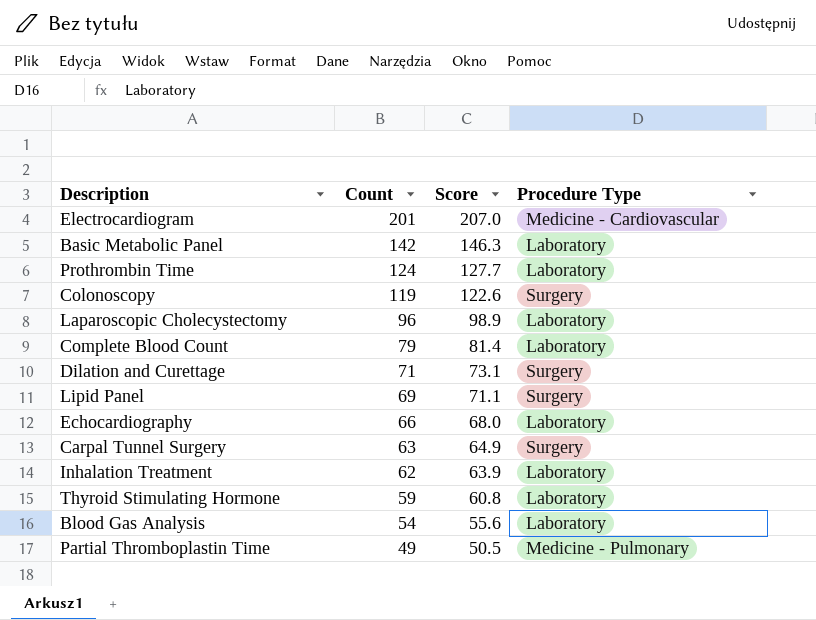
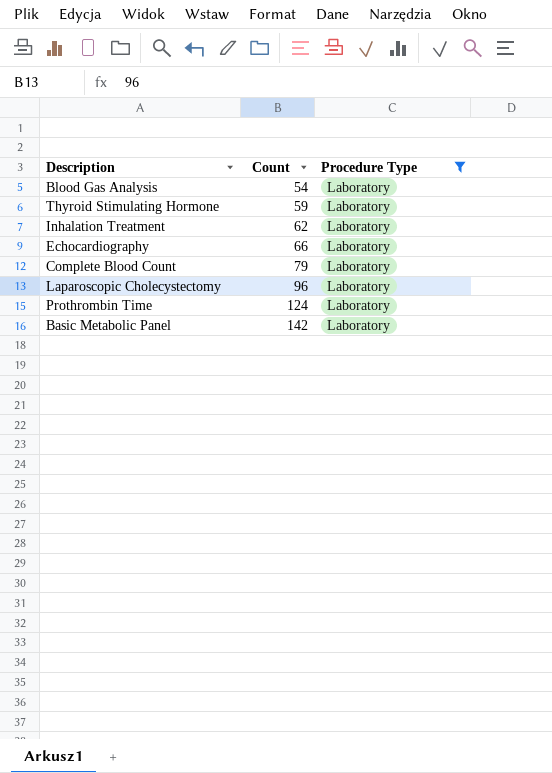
filter: none -> Procedure Type = Laboratory
row order: Count descending -> Count ascending
column Score | formula: [Count] * 1.03 -> none

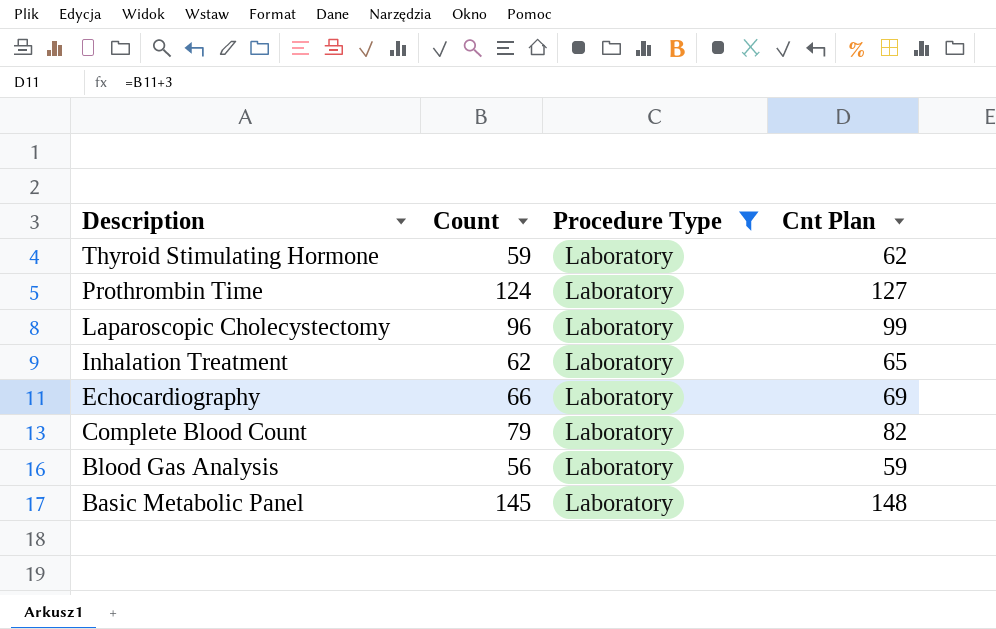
row order: Count ascending -> Description descending
column Cnt Plan | formula: none -> [Count] + 3
Blood Gas Analysis | Count: 54 -> 56
Basic Metabolic Panel | Count: 142 -> 145

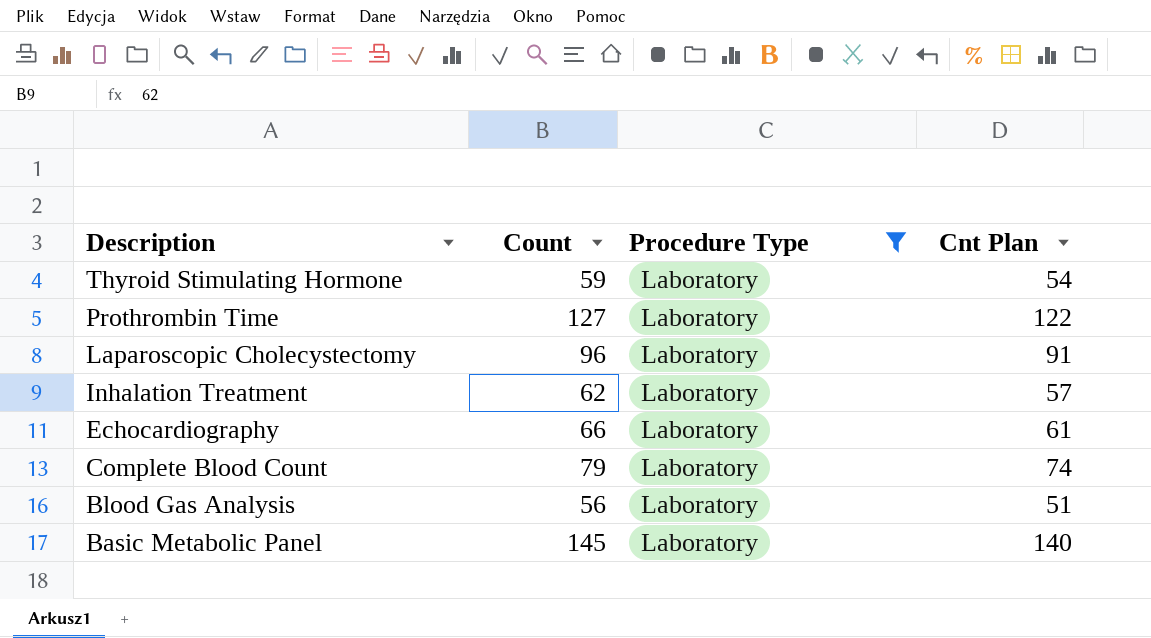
column Cnt Plan | formula: [Count] + 3 -> [Count] - 5
Prothrombin Time | Count: 124 -> 127

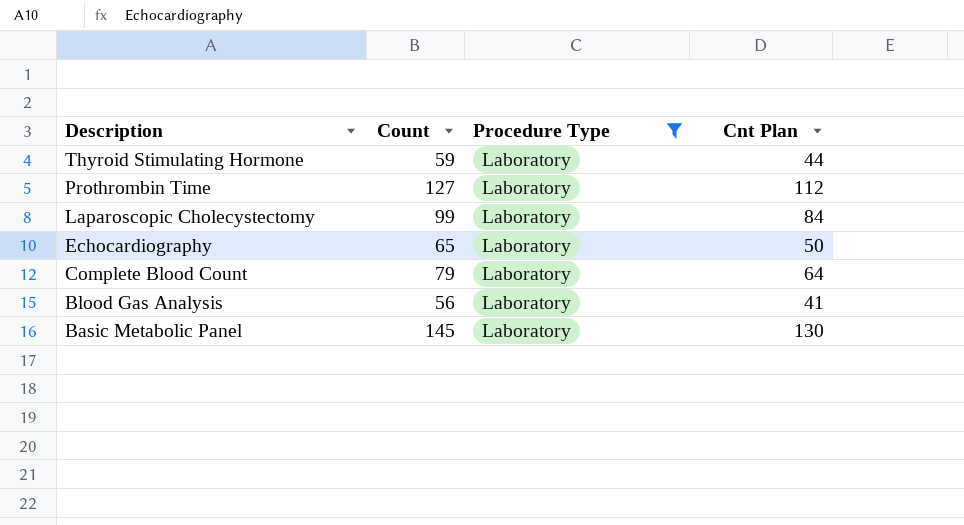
column Cnt Plan | formula: [Count] - 5 -> [Count] - 15
row Inhalation Treatment: 62 | Laboratory | 57 -> none
Laparoscopic Cholecystectomy | Count: 96 -> 99
Echocardiography | Count: 66 -> 65

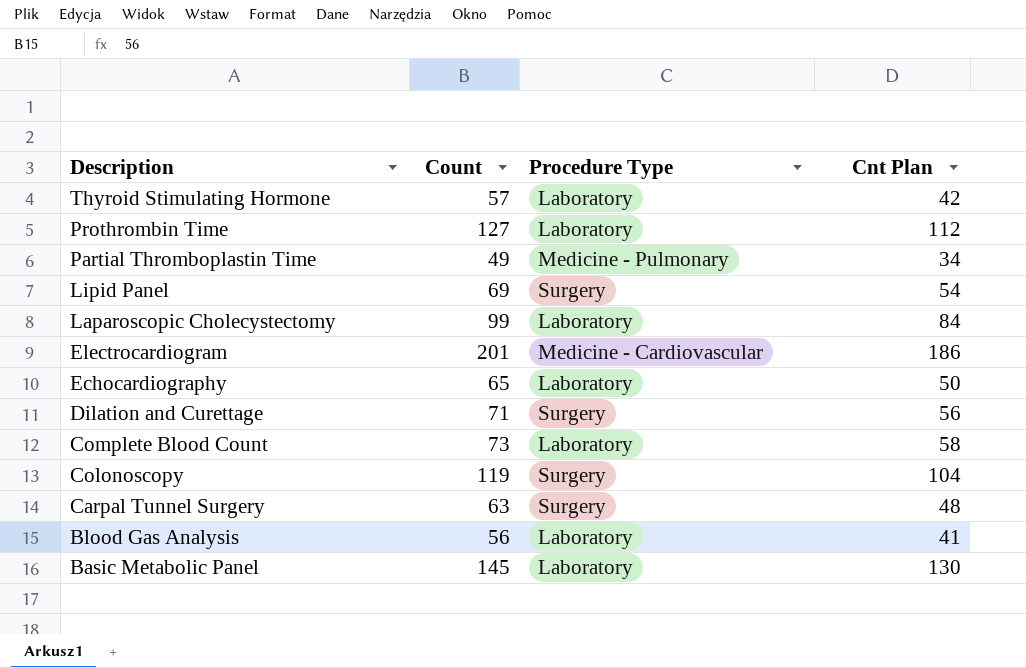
filter: Procedure Type = Laboratory -> none
Thyroid Stimulating Hormone | Count: 59 -> 57
Thyroid Stimulating Hormone | Cnt Plan: 44 -> 42
Complete Blood Count | Count: 79 -> 73
Complete Blood Count | Cnt Plan: 64 -> 58

